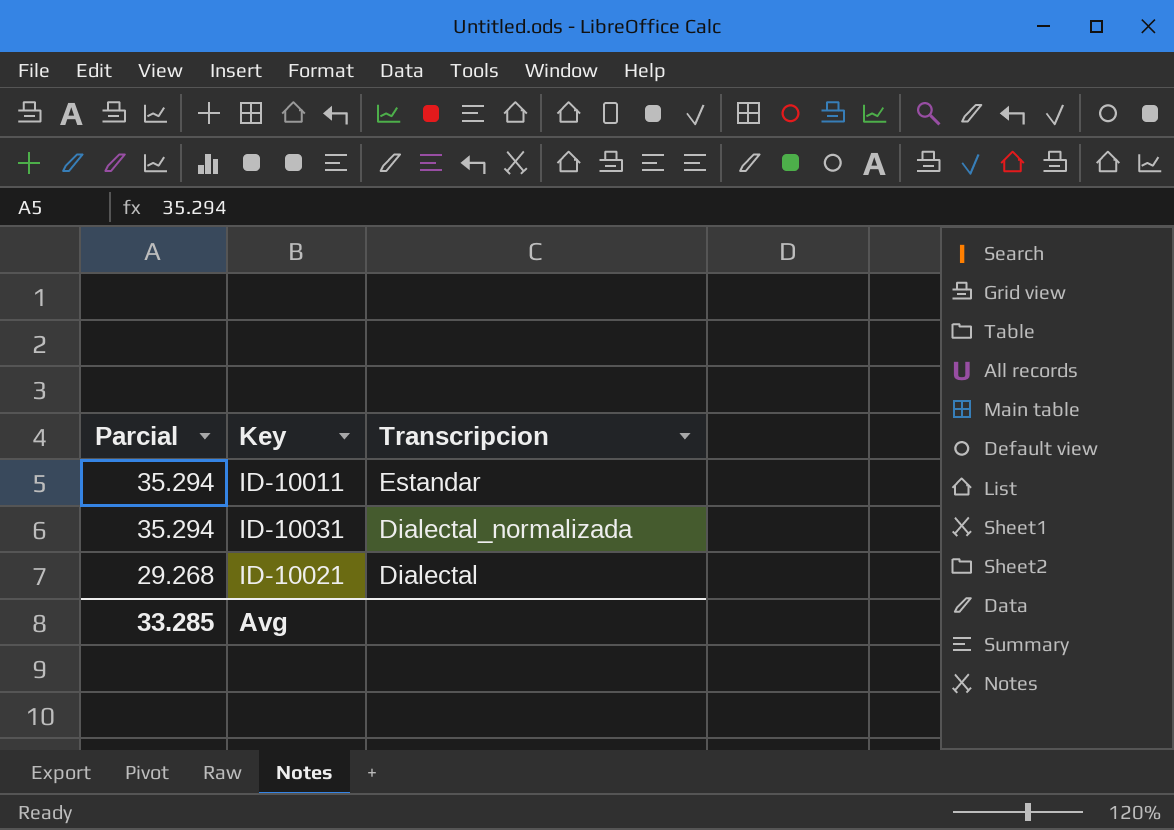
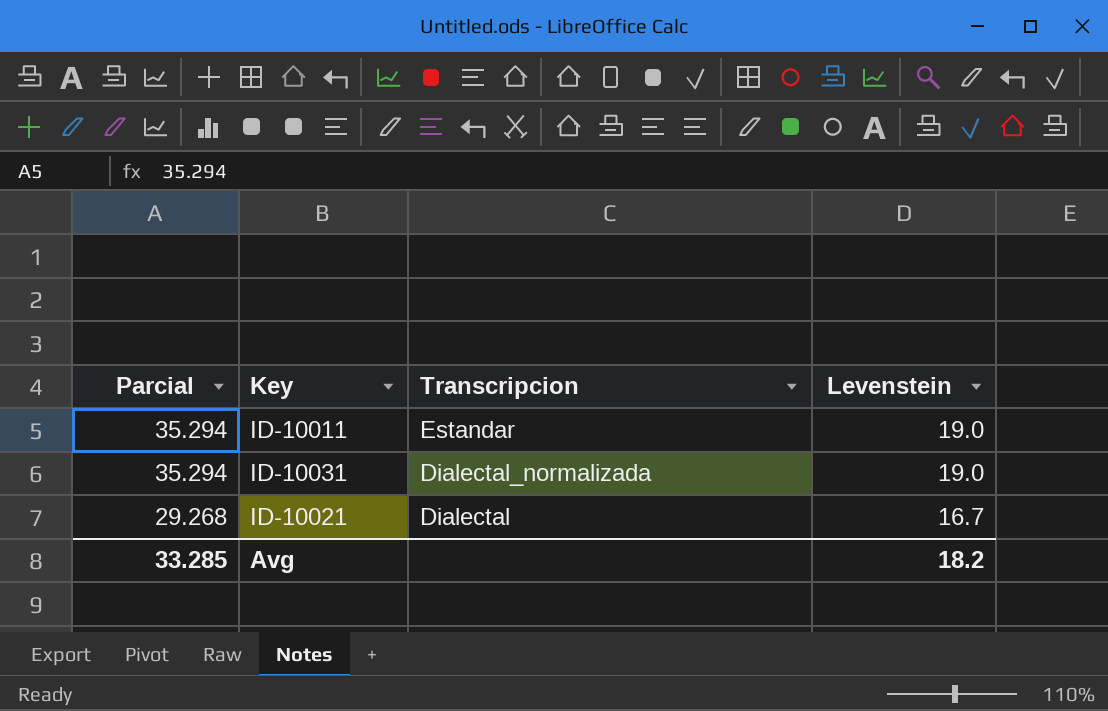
column Levenstein | position: none -> 4

